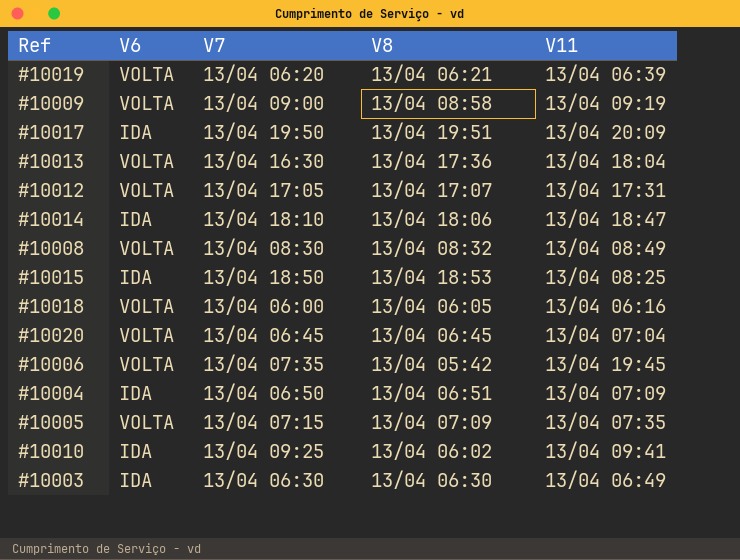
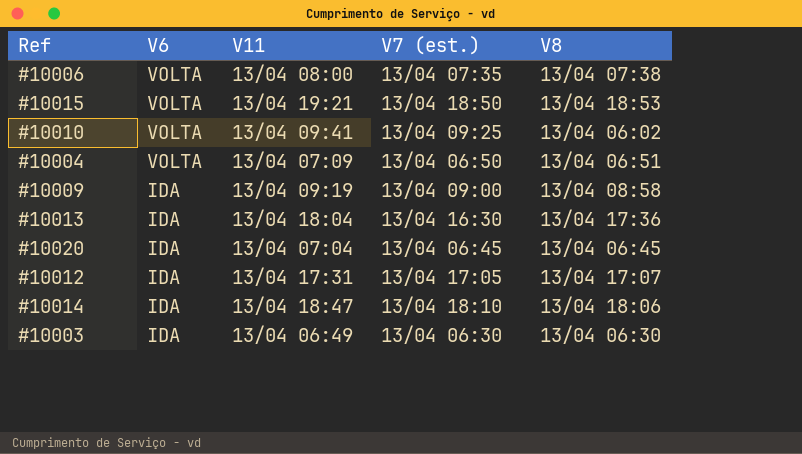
row order: none -> V6 descending
column V11 | position: 5 -> 3
column name: V7 -> V7 (est.)
row #10019: VOLTA | 13/04 06:20 | 13/04 06:21 | 13/04 06:39 -> none
row #10017: IDA | 13/04 19:50 | 13/04 19:51 | 13/04 20:09 -> none
row #10008: VOLTA | 13/04 08:30 | 13/04 08:32 | 13/04 08:49 -> none
row #10018: VOLTA | 13/04 06:00 | 13/04 06:05 | 13/04 06:16 -> none
row #10005: VOLTA | 13/04 07:15 | 13/04 07:09 | 13/04 07:35 -> none
#10006 | V11: 13/04 19:45 -> 13/04 08:00
#10006 | V8: 13/04 05:42 -> 13/04 07:38
#10015 | V6: IDA -> VOLTA
#10015 | V11: 13/04 08:25 -> 13/04 19:21
#10010 | V6: IDA -> VOLTA
#10004 | V6: IDA -> VOLTA
#10009 | V6: VOLTA -> IDA
#10013 | V6: VOLTA -> IDA
#10020 | V6: VOLTA -> IDA
#10012 | V6: VOLTA -> IDA

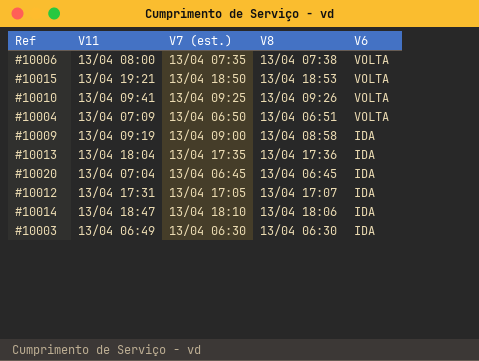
column V6 | position: 2 -> 5
#10010 | V8: 13/04 06:02 -> 13/04 09:26
#10013 | V7 (est.): 13/04 16:30 -> 13/04 17:35

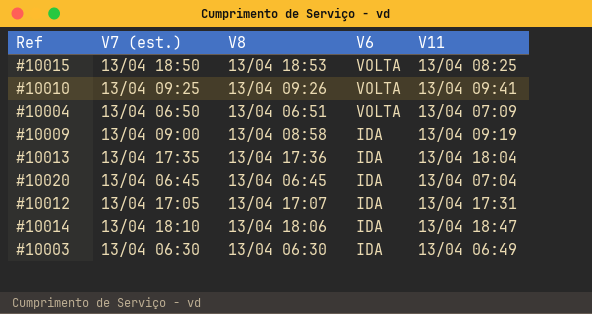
column V11 | position: 2 -> 5
row #10006: 13/04 08:00 | 13/04 07:35 | 13/04 07:38 | VOLTA -> none
#10015 | V11: 13/04 19:21 -> 13/04 08:25

